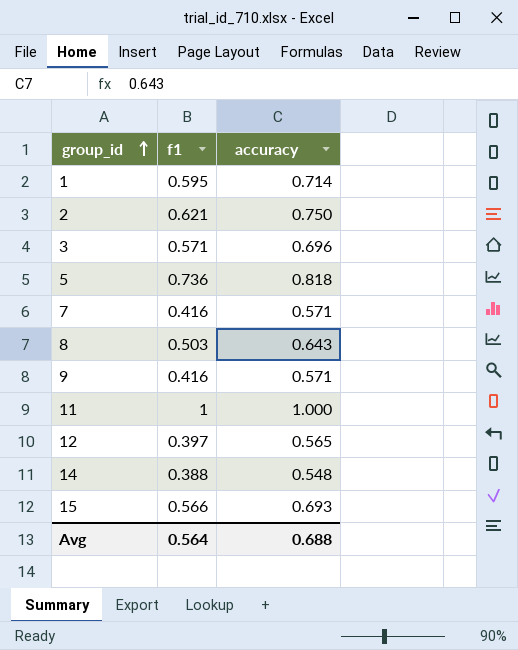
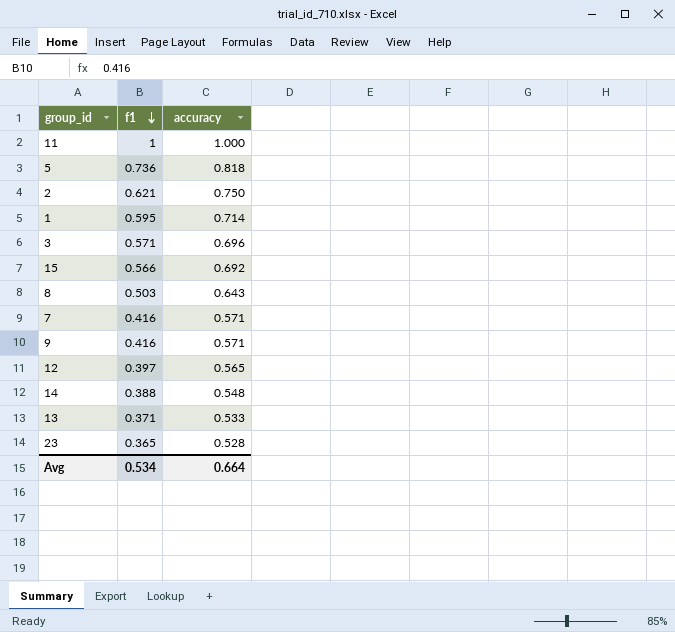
row order: group_id ascending -> f1 descending
15 | accuracy: 0.693 -> 0.692
row 13: none -> 0.371 | 0.533
row 23: none -> 0.365 | 0.528
Avg | f1: 0.564 -> 0.534
Avg | accuracy: 0.688 -> 0.664

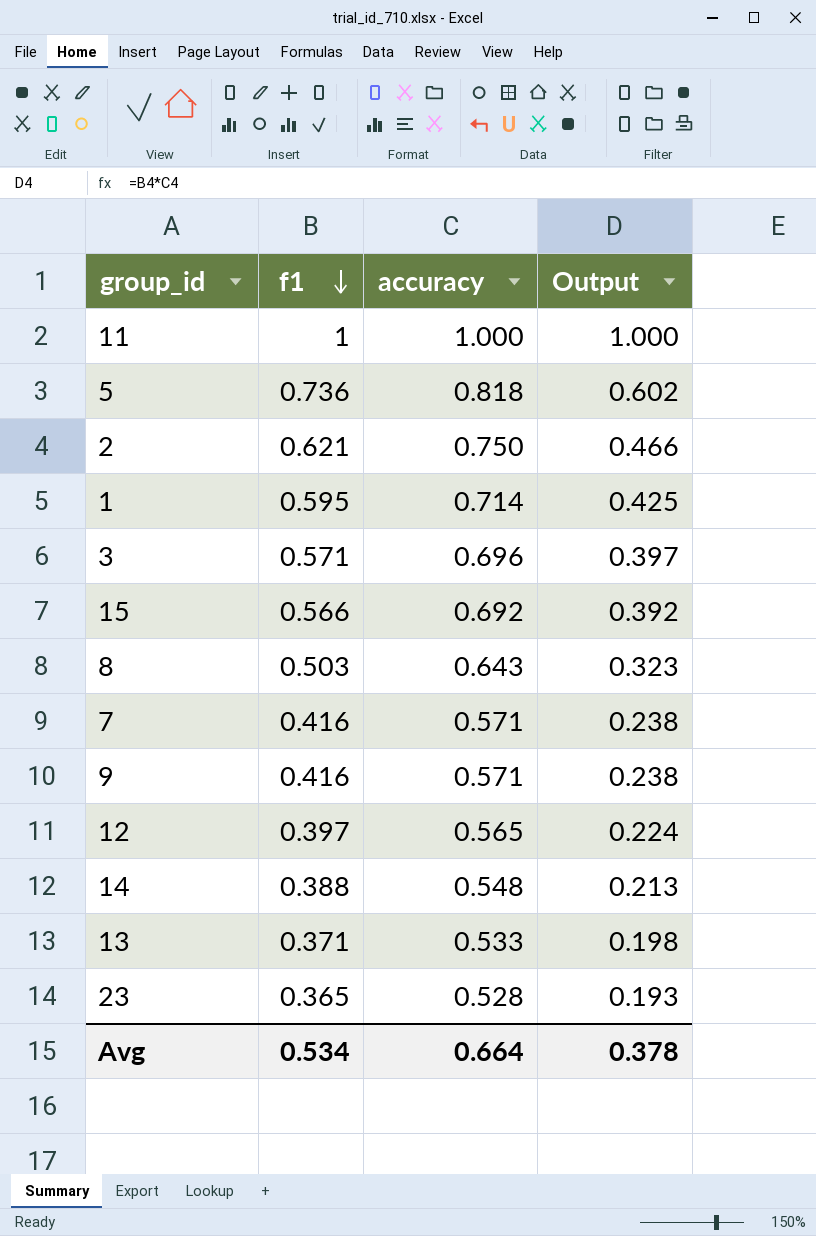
column Output | formula: none -> [f1] * [accuracy]

